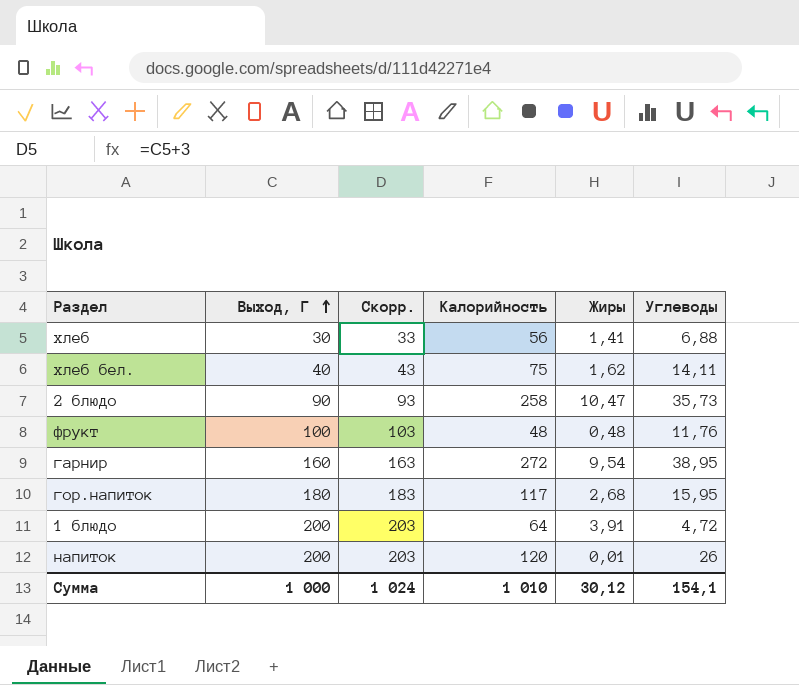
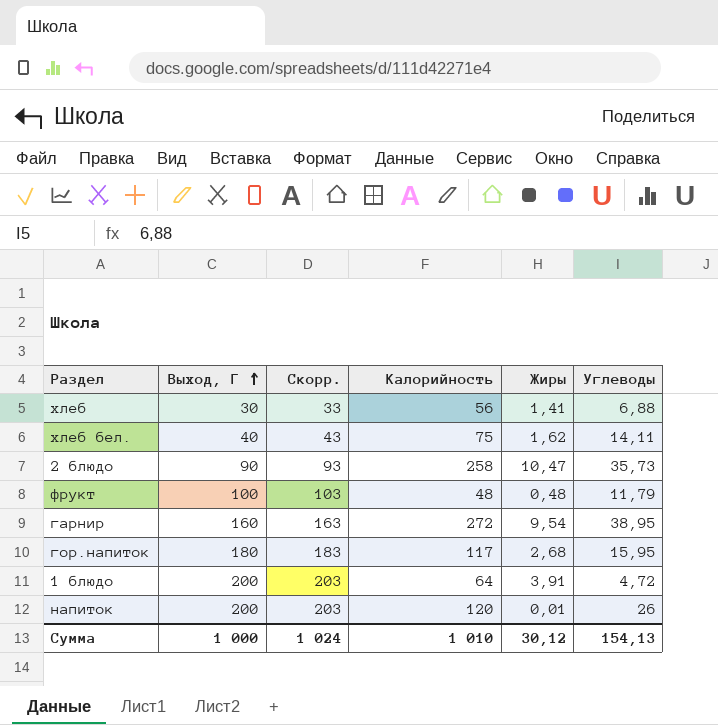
фрукт | Углеводы: 11,76 -> 11,79
Сумма | Углеводы: 154,1 -> 154,13

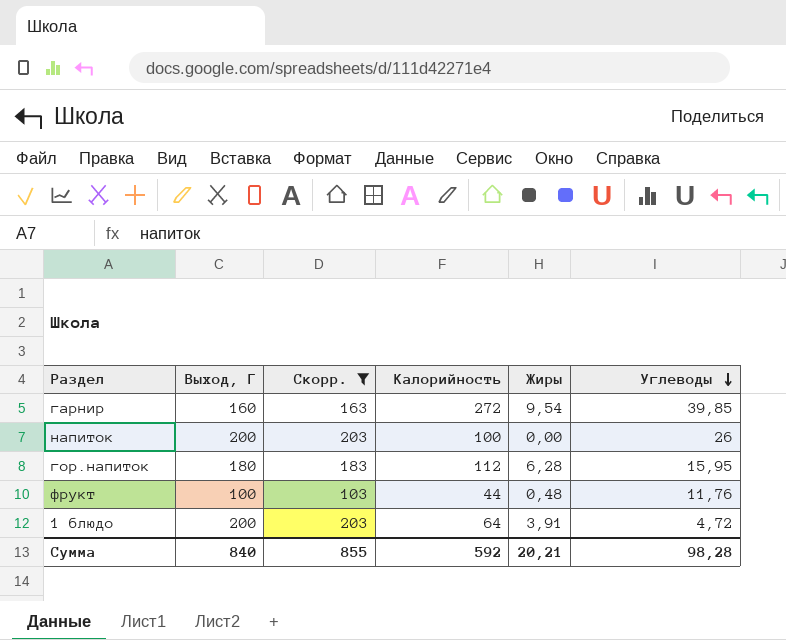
filter: none -> Скорр. >= 103
row order: Выход, Г ascending -> Углеводы descending
гарнир | Углеводы: 38,95 -> 39,85
напиток | Калорийность: 120 -> 100
напиток | Жиры: 0,01 -> 0,00
гор.напиток | Калорийность: 117 -> 112
гор.напиток | Жиры: 2,68 -> 6,28
фрукт | Калорийность: 48 -> 44
фрукт | Углеводы: 11,79 -> 11,76
Сумма | Выход, Г: 1 000 -> 840
Сумма | Скорр.: 1 024 -> 855
Сумма | Калорийность: 1 010 -> 592
Сумма | Жиры: 30,12 -> 20,21
Сумма | Углеводы: 154,13 -> 98,28

